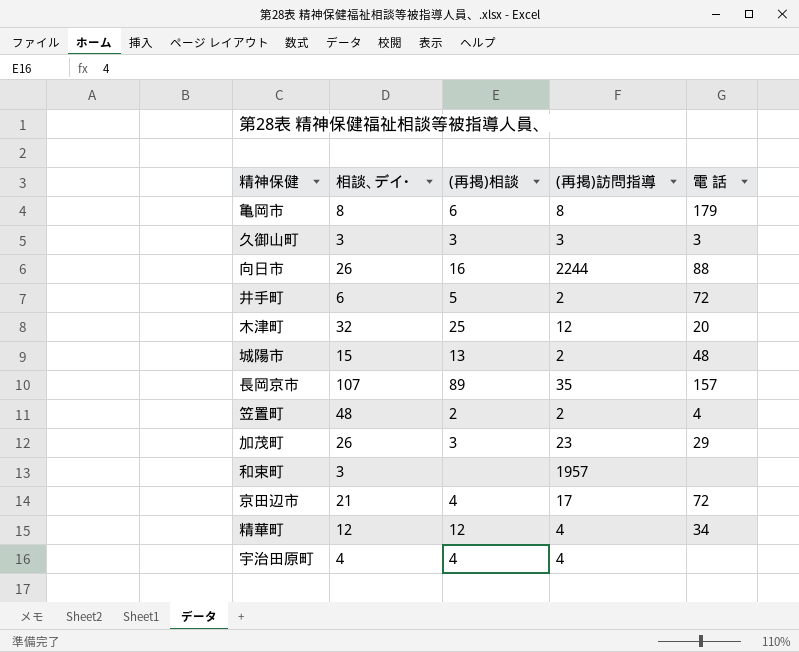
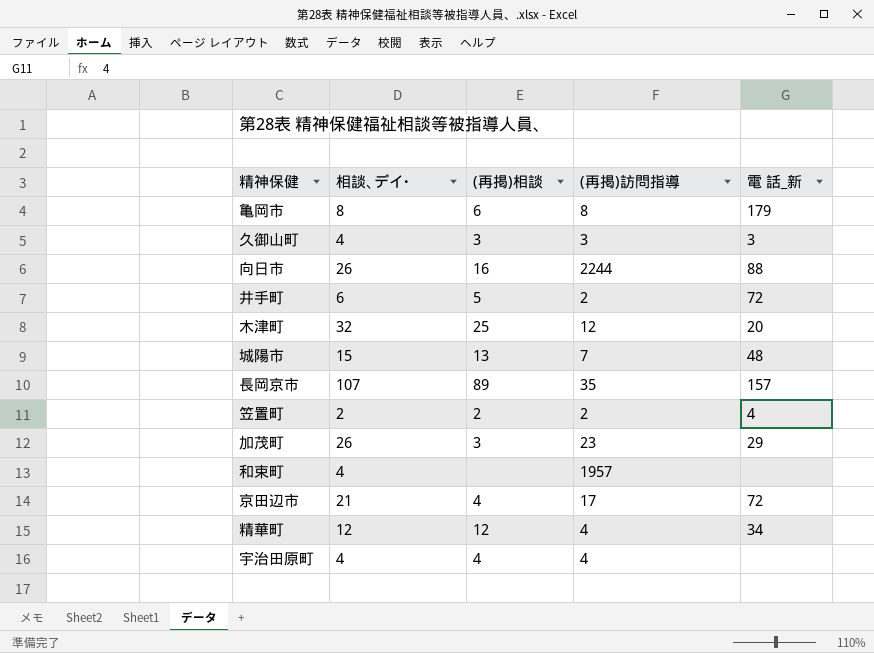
column name: 電 話 -> 電 話_新
久御山町 | 相談､デイ･: 3 -> 4
城陽市 | (再掲)訪問指導: 2 -> 7
笠置町 | 相談､デイ･: 48 -> 2
和束町 | 相談､デイ･: 3 -> 4

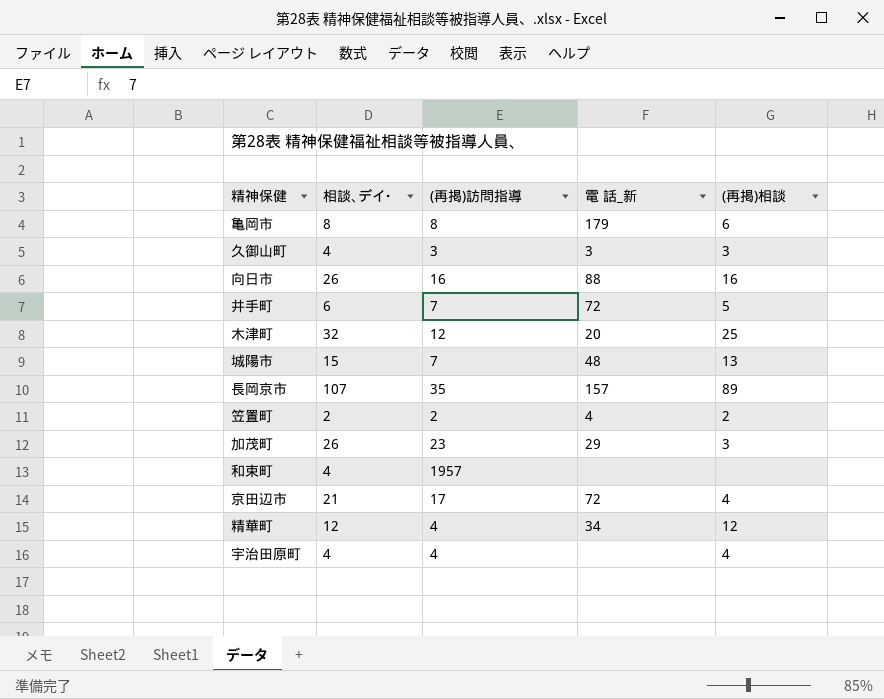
column (再掲)相談 | position: 3 -> 5
向日市 | (再掲)訪問指導: 2244 -> 16
井手町 | (再掲)訪問指導: 2 -> 7

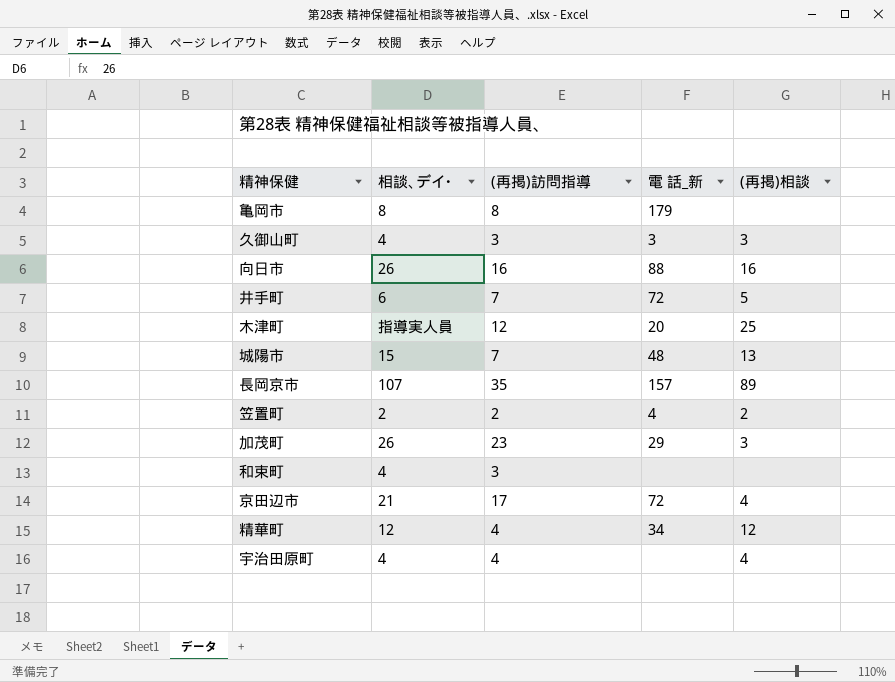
亀岡市 | (再掲)相談: 6 -> none
木津町 | 相談､デイ･: 32 -> 指導実人員
和束町 | (再掲)訪問指導: 1957 -> 3

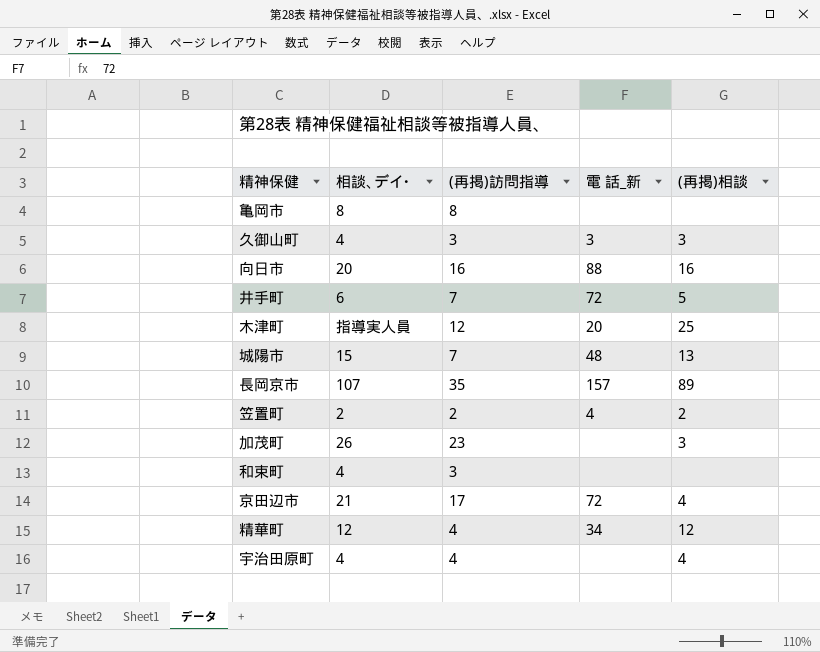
亀岡市 | 電 話_新: 179 -> none
向日市 | 相談､デイ･: 26 -> 20
加茂町 | 電 話_新: 29 -> none

